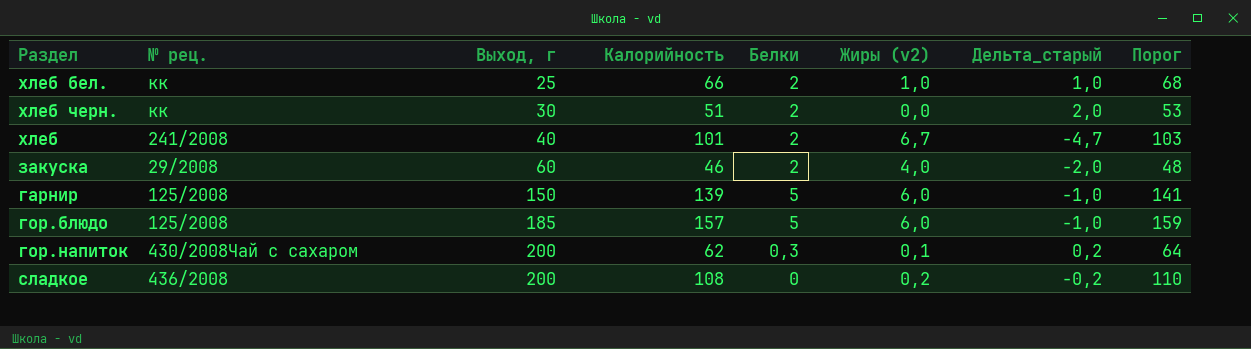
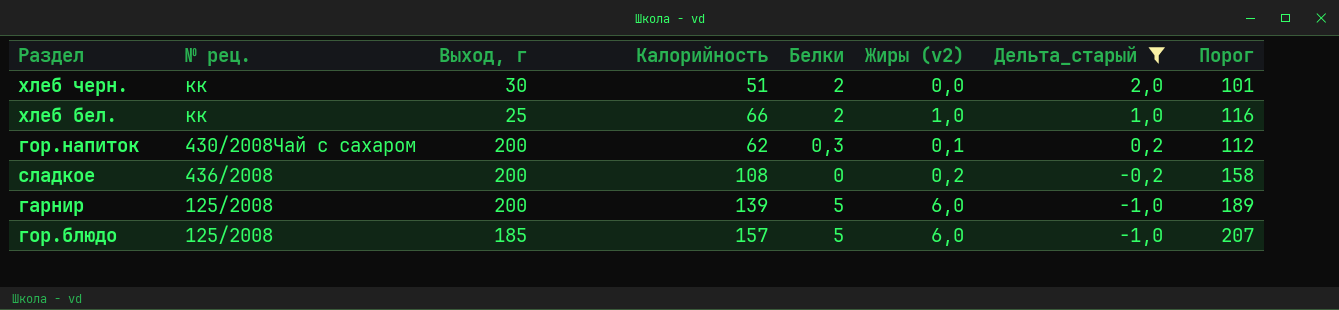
filter: none -> Дельта_старый >= -1,0
row order: Выход, г ascending -> Дельта_старый descending
column Порог | formula: [Калорийность] + 2 -> [Калорийность] + 50
гарнир | Выход, г: 150 -> 200

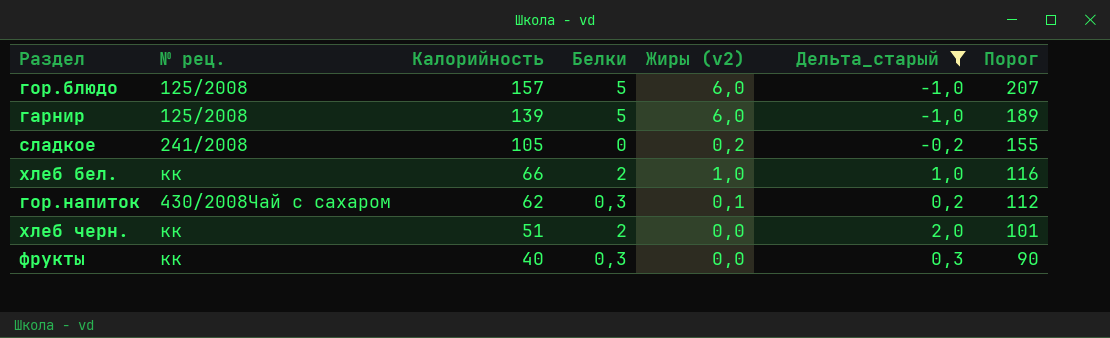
row order: Дельта_старый descending -> Калорийность descending
column Выход, г | position: 3 -> none
сладкое | № рец.: 436/2008 -> 241/2008
сладкое | Калорийность: 108 -> 105
сладкое | Порог: 158 -> 155
row фрукты: none -> кк | 40 | 0,3 | 0,0 | 0,3 | 90

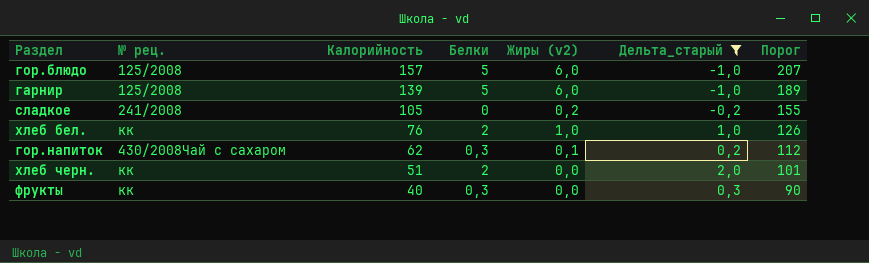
хлеб бел. | Калорийность: 66 -> 76
хлеб бел. | Порог: 116 -> 126

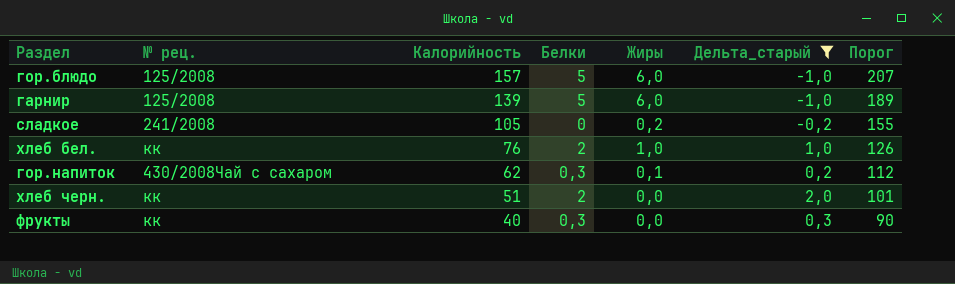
column name: Жиры (v2) -> Жиры

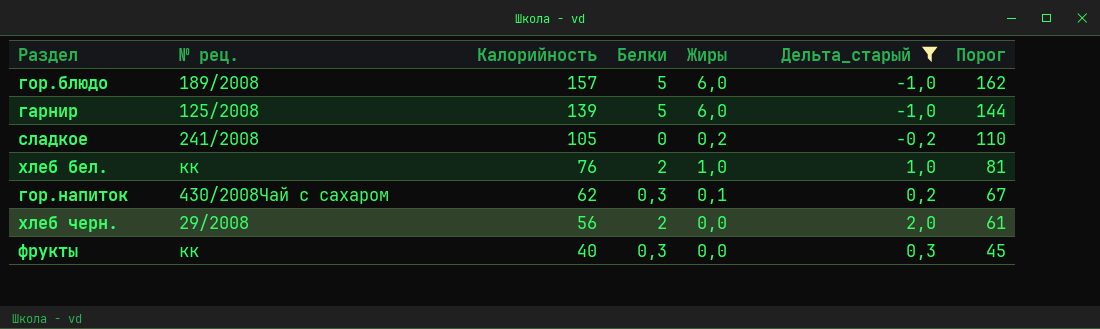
column Порог | formula: [Калорийность] + 50 -> [Калорийность] + 5
гор.блюдо | № рец.: 125/2008 -> 189/2008
хлеб черн. | № рец.: кк -> 29/2008
хлеб черн. | Калорийность: 51 -> 56

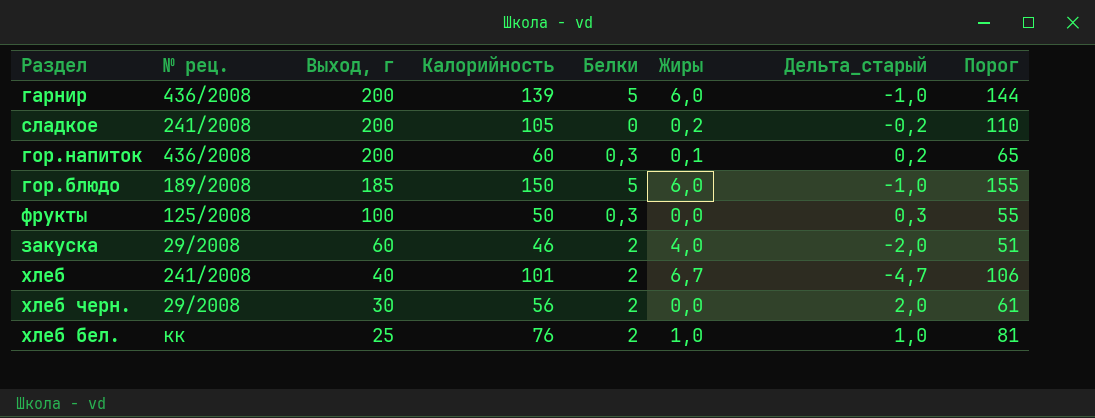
filter: Дельта_старый >= -1,0 -> none
row order: Калорийность descending -> Выход, г descending
column Выход, г | position: none -> 3
гарнир | № рец.: 125/2008 -> 436/2008
гор.напиток | № рец.: 430/2008Чай с сахаром -> 436/2008
гор.напиток | Калорийность: 62 -> 60
гор.напиток | Порог: 67 -> 65
гор.блюдо | Калорийность: 157 -> 150
гор.блюдо | Порог: 162 -> 155
фрукты | № рец.: кк -> 125/2008
фрукты | Калорийность: 40 -> 50
фрукты | Порог: 45 -> 55

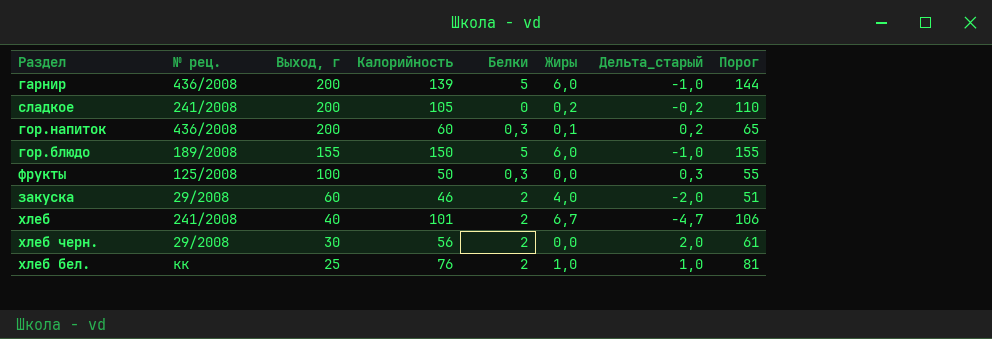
гор.блюдо | Выход, г: 185 -> 155

